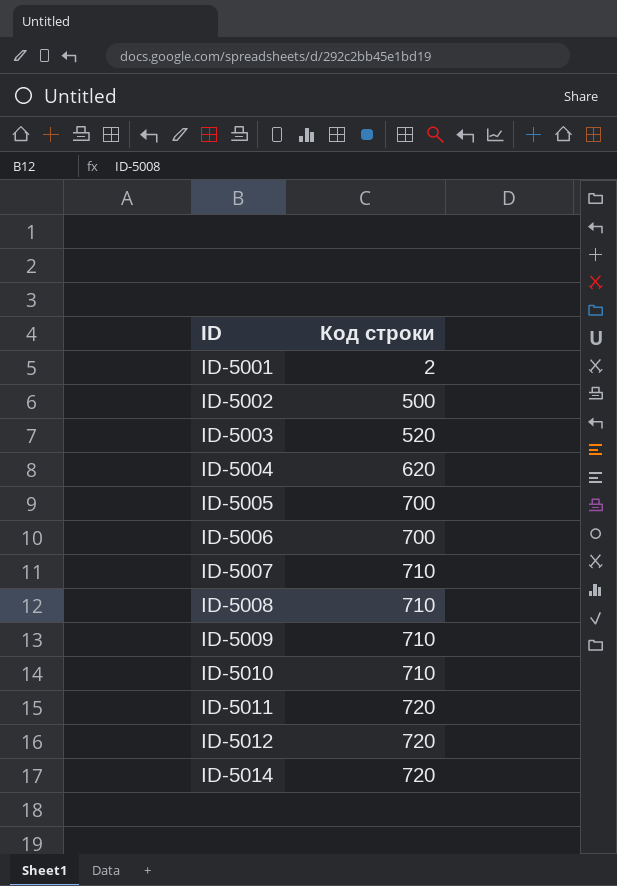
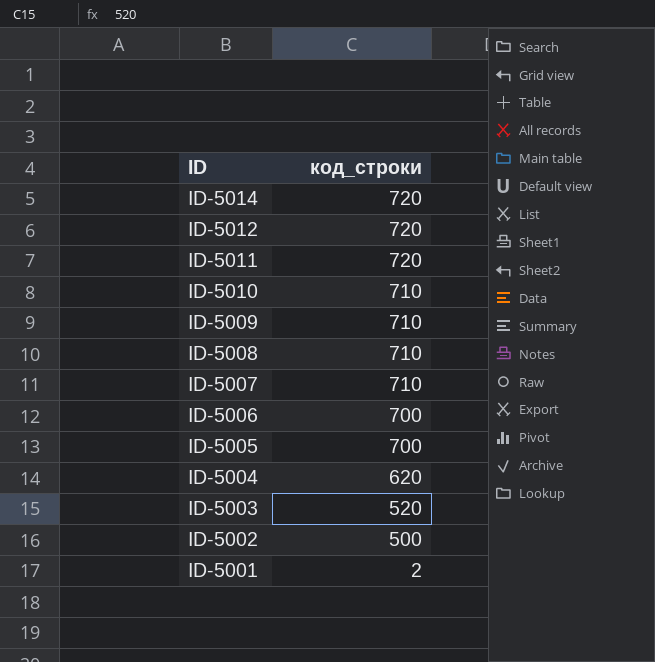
row order: ID ascending -> ID descending
column name: Код строки -> код_строки

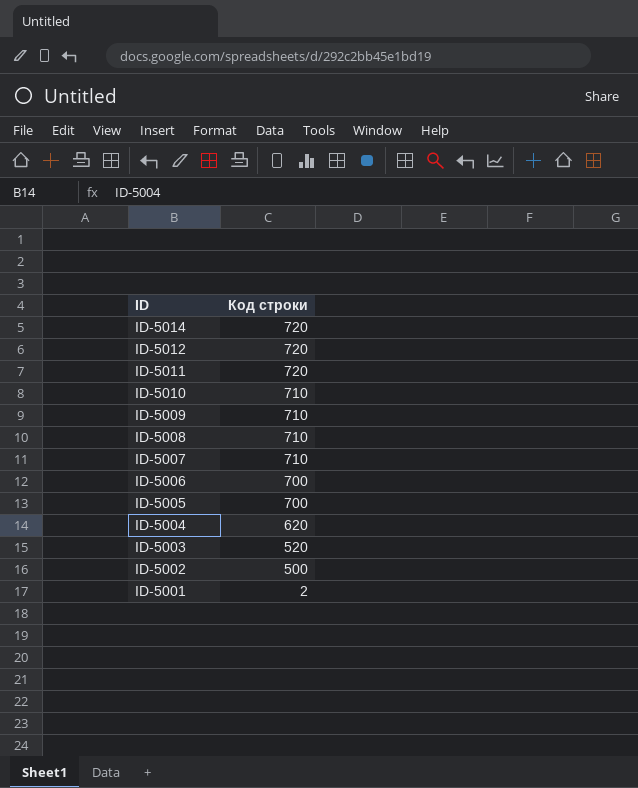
column name: код_строки -> Код строки

